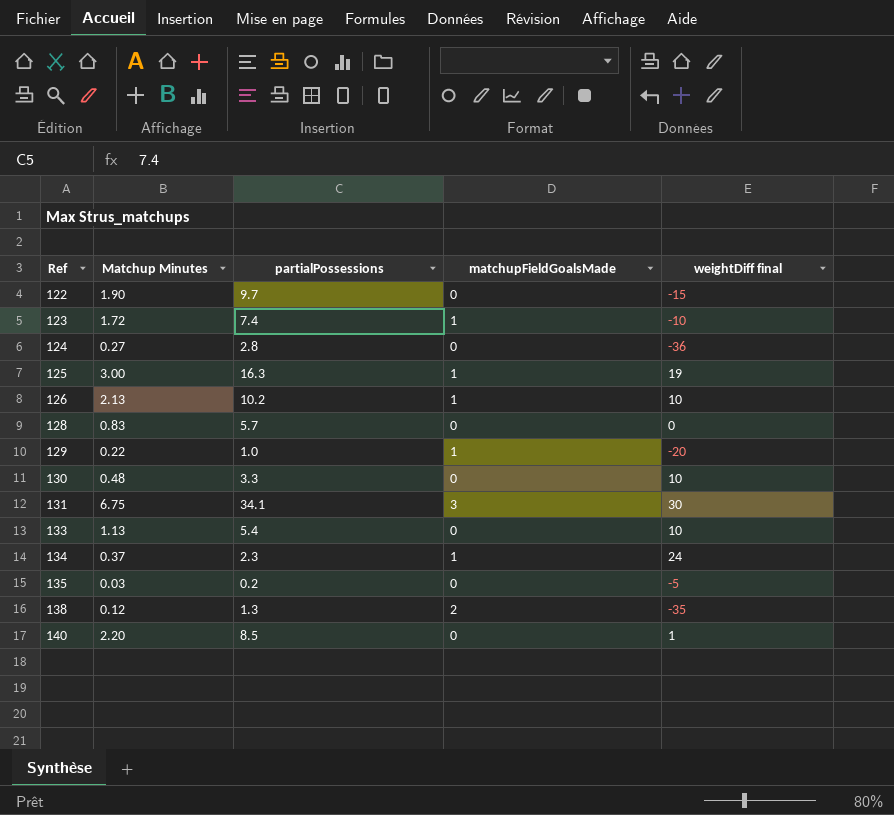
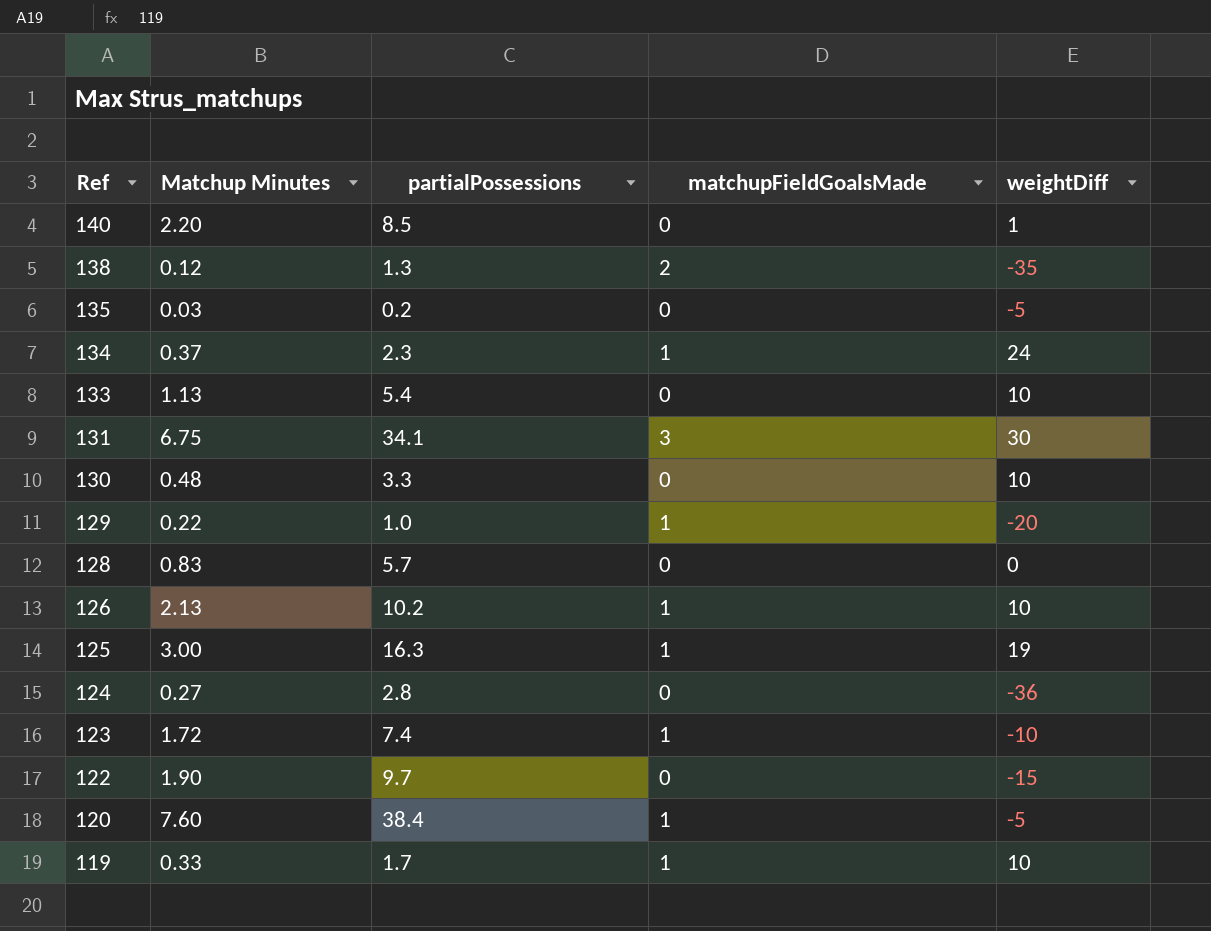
row order: Ref ascending -> Ref descending
column name: weightDiff final -> weightDiff
row 120: none -> 7.60 | 38.4 | 1 | -5
row 119: none -> 0.33 | 1.7 | 1 | 10

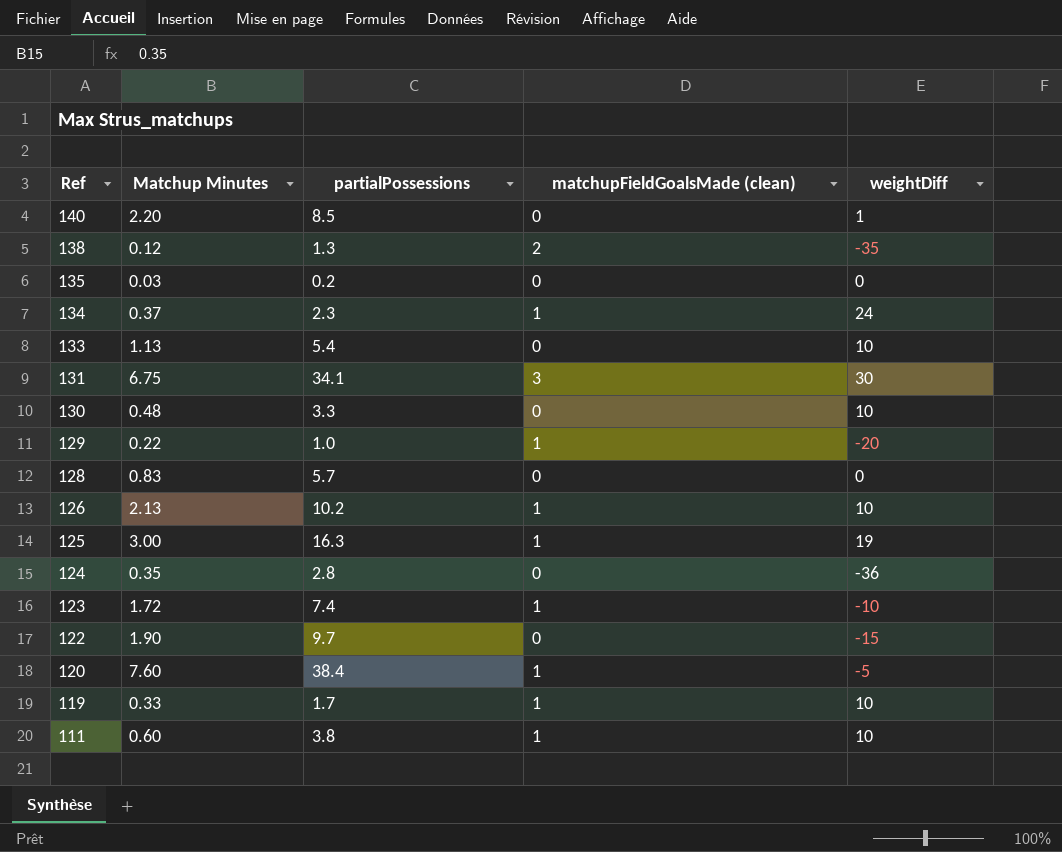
column name: matchupFieldGoalsMade -> matchupFieldGoalsMade (clean)
135 | weightDiff: -5 -> 0
124 | Matchup Minutes: 0.27 -> 0.35
row 111: none -> 0.60 | 3.8 | 1 | 10

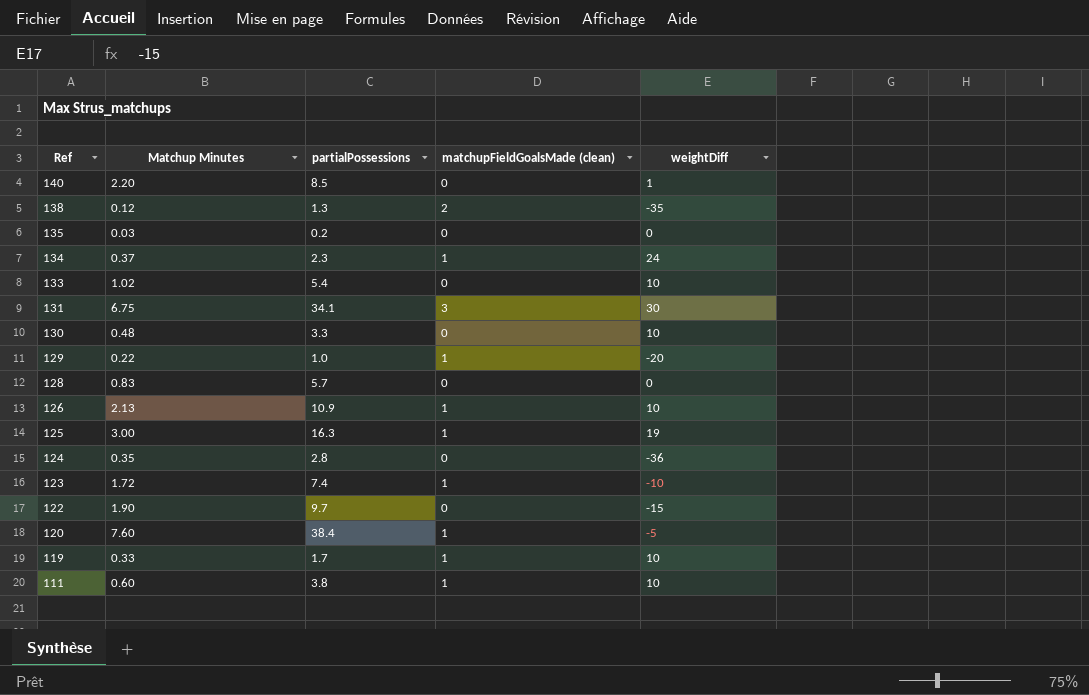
133 | Matchup Minutes: 1.13 -> 1.02
126 | partialPossessions: 10.2 -> 10.9

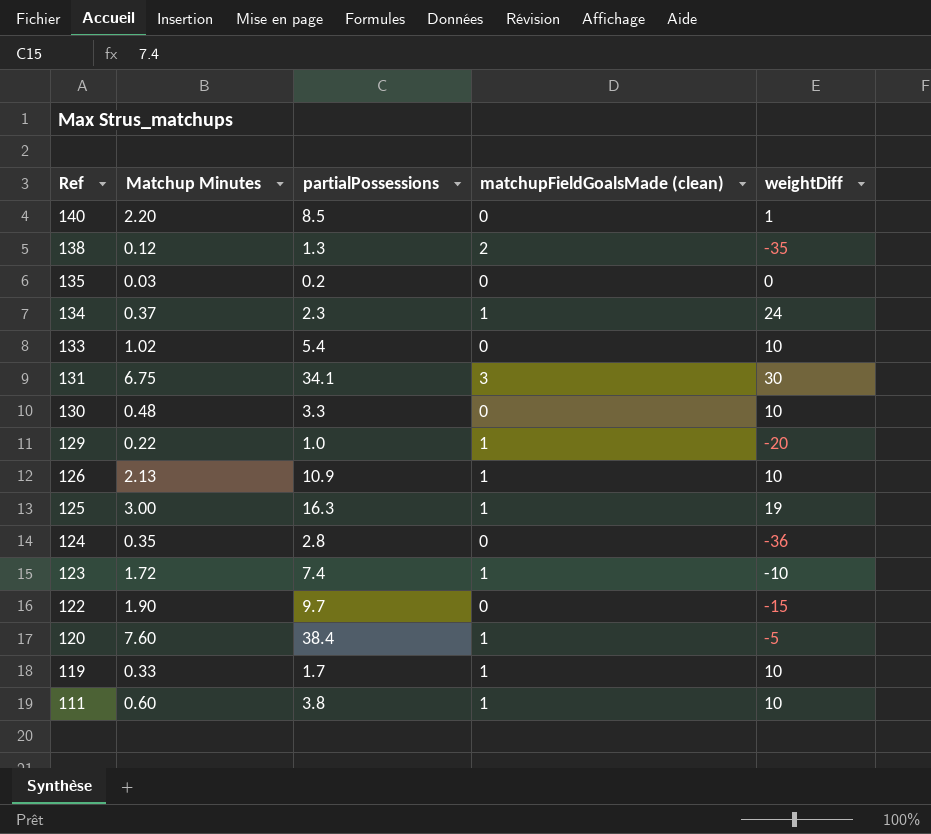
row 128: 0.83 | 5.7 | 0 | 0 -> none

